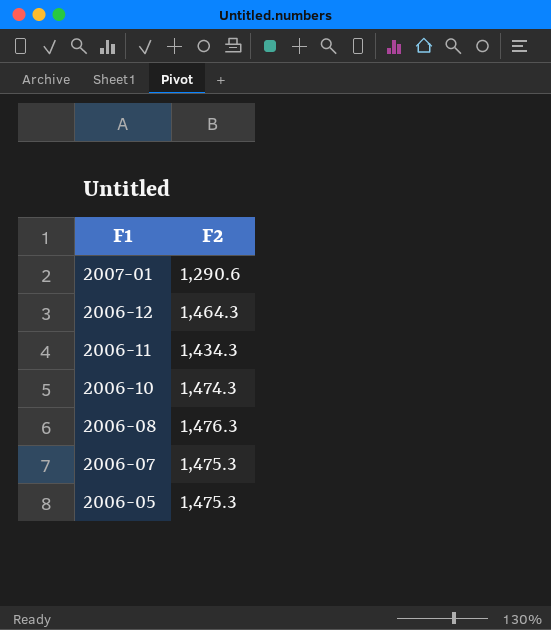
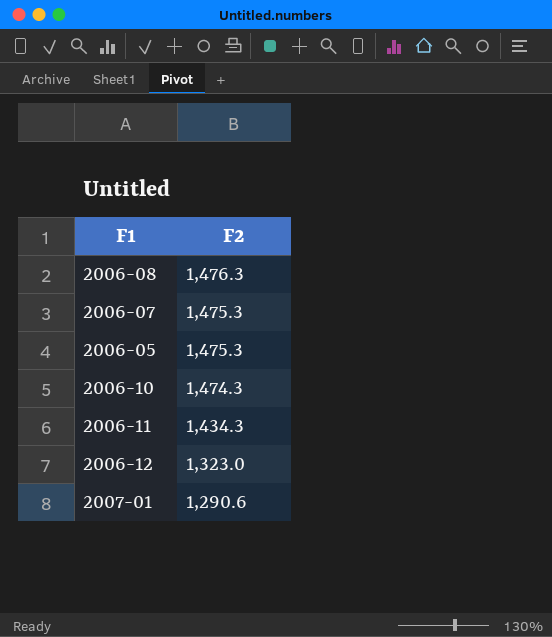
row order: F1 descending -> F2 descending
2006-12 | F2: 1,464.3 -> 1,323.0

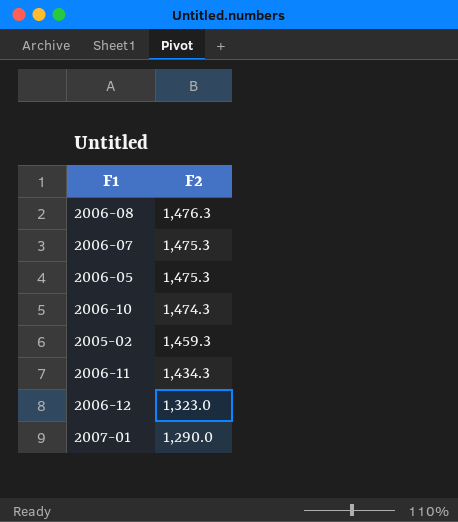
row 2005-02: none -> 1,459.3
2007-01 | F2: 1,290.6 -> 1,290.0

